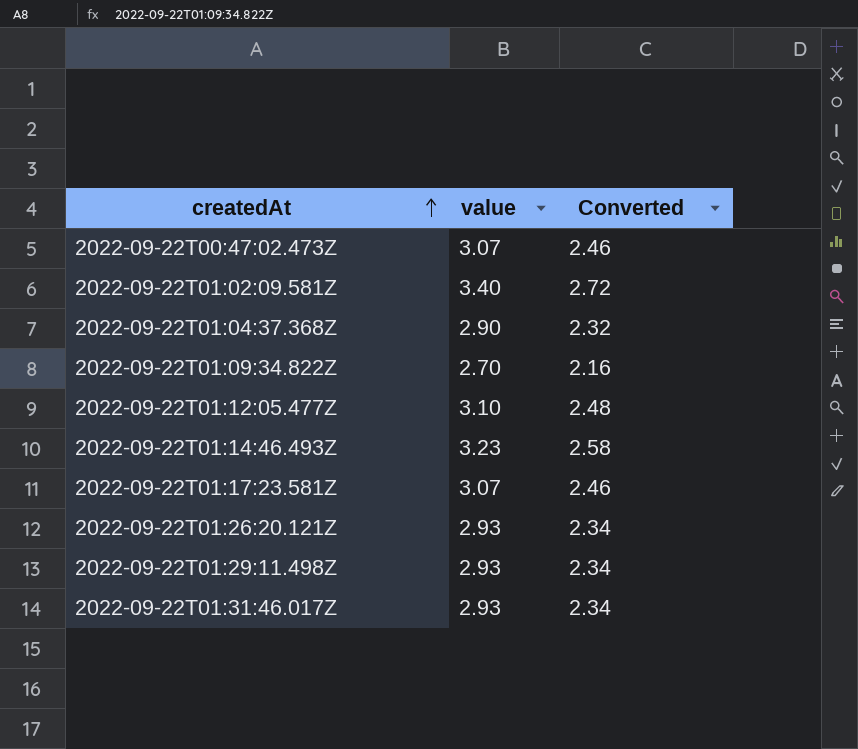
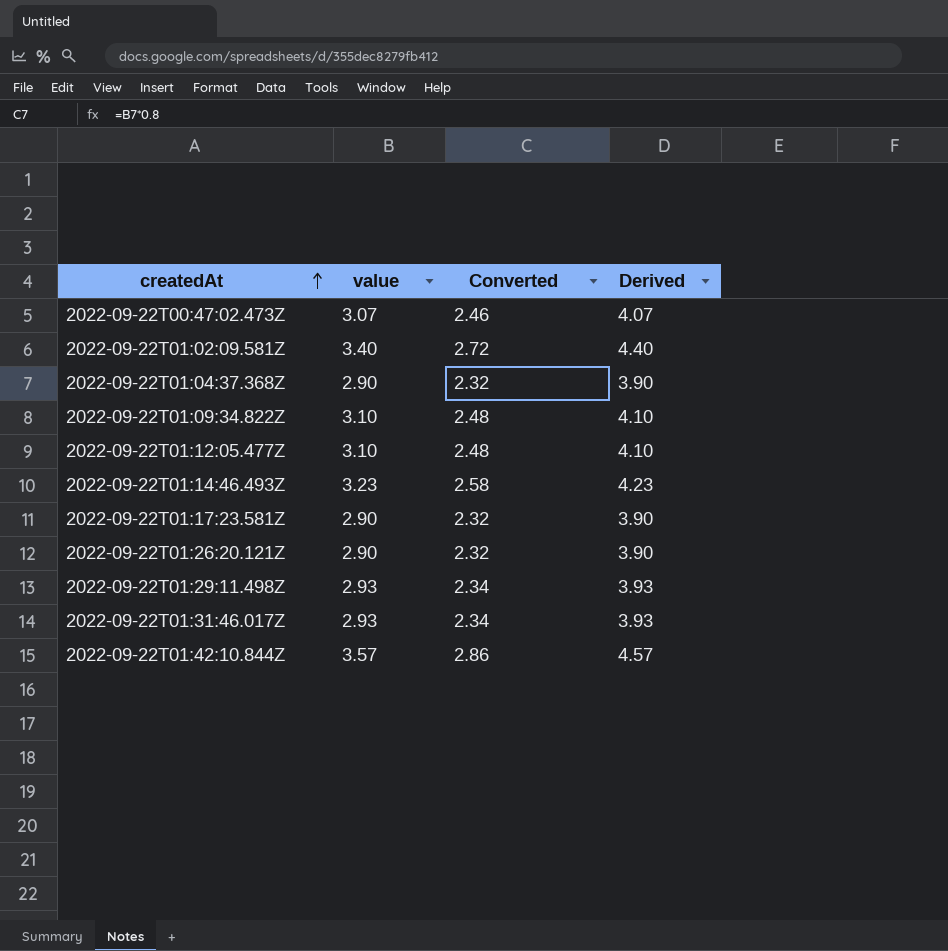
column Derived | formula: none -> [value] + 1
2022-09-22T01:09:34.822Z | value: 2.70 -> 3.10
2022-09-22T01:09:34.822Z | Converted: 2.16 -> 2.48
2022-09-22T01:17:23.581Z | value: 3.07 -> 2.90
2022-09-22T01:17:23.581Z | Converted: 2.46 -> 2.32
2022-09-22T01:26:20.121Z | value: 2.93 -> 2.90
2022-09-22T01:26:20.121Z | Converted: 2.34 -> 2.32
row 2022-09-22T01:42:10.844Z: none -> 3.57 | 2.86 | 4.57

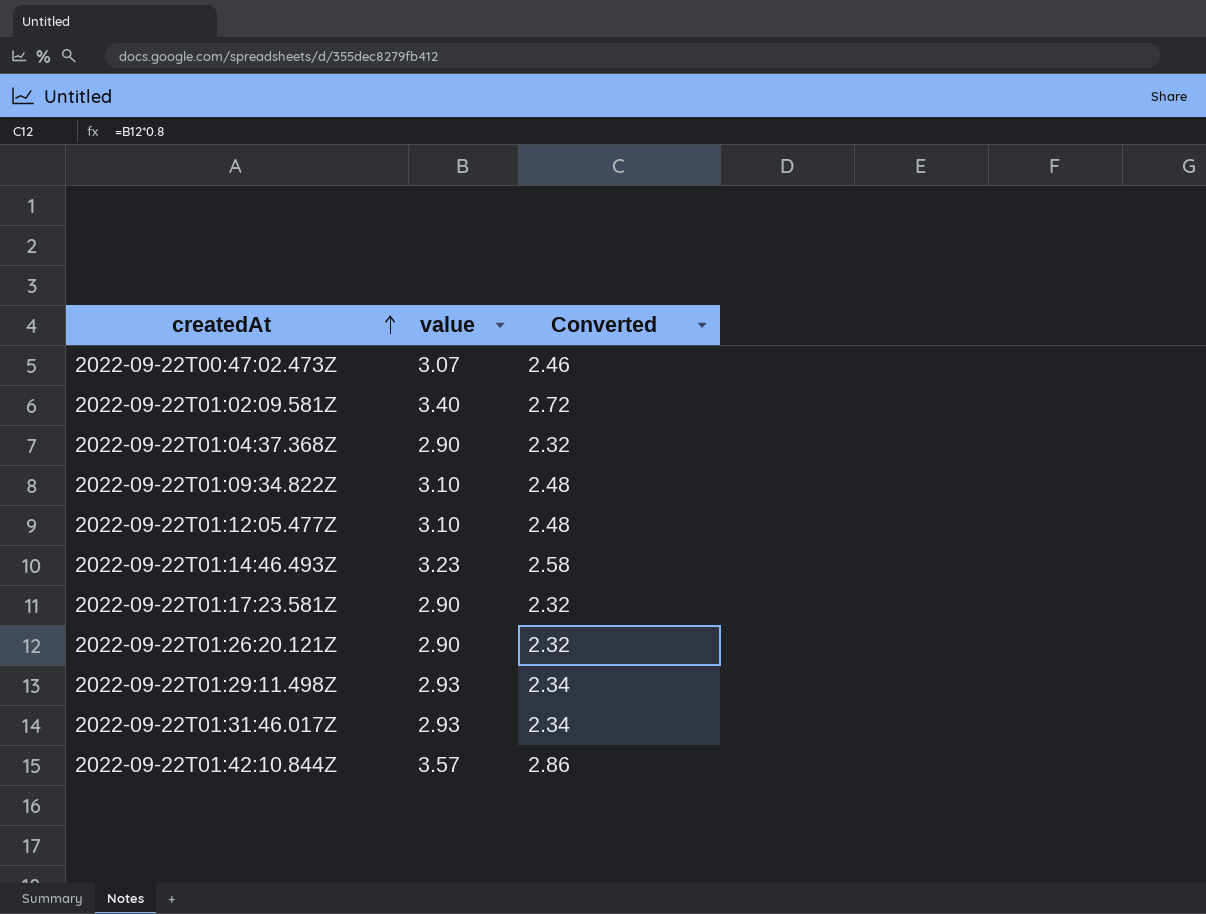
column Derived | formula: [value] + 1 -> none

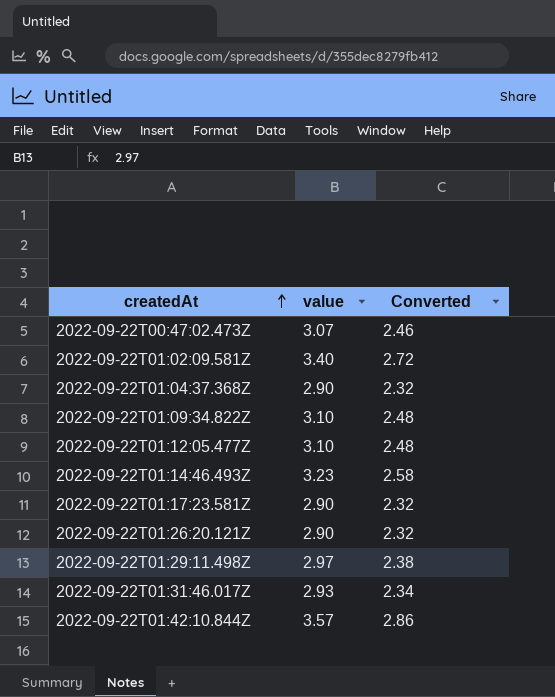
2022-09-22T01:29:11.498Z | value: 2.93 -> 2.97
2022-09-22T01:29:11.498Z | Converted: 2.34 -> 2.38

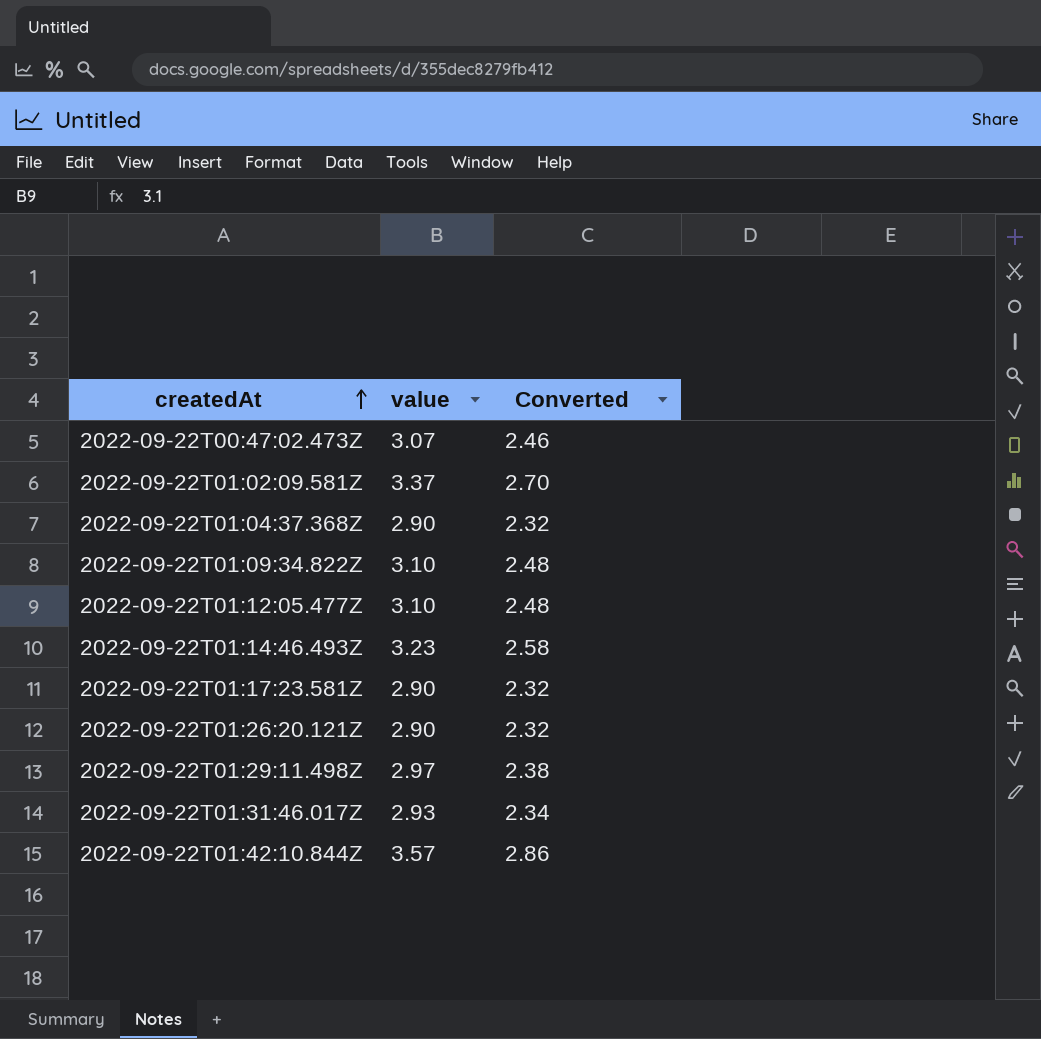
2022-09-22T01:02:09.581Z | value: 3.40 -> 3.37
2022-09-22T01:02:09.581Z | Converted: 2.72 -> 2.70

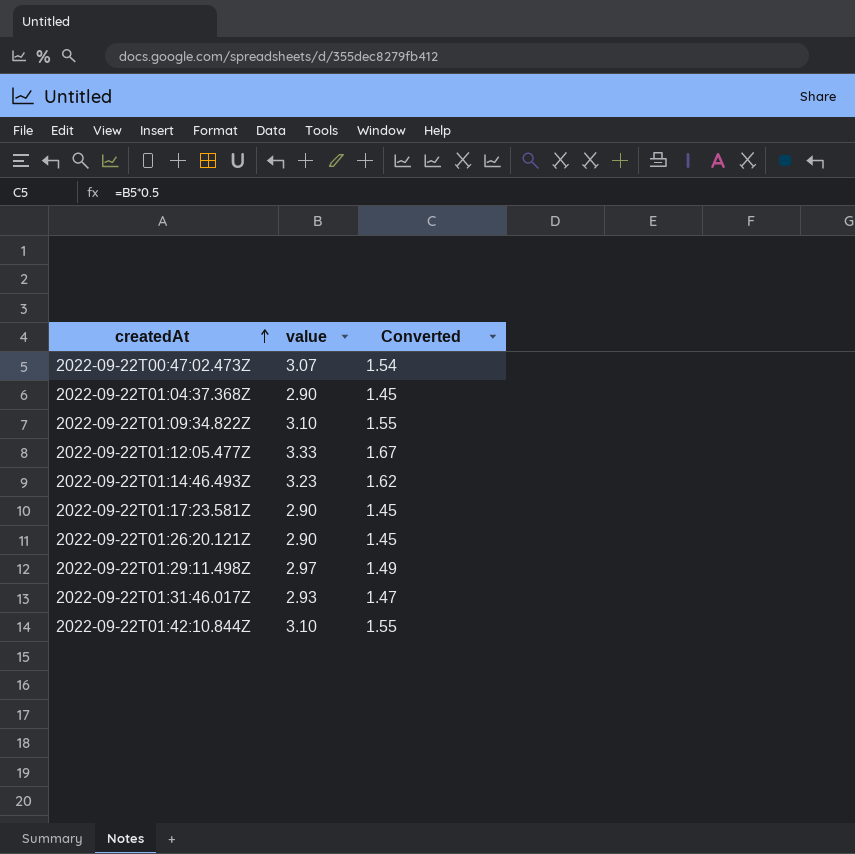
column Converted | formula: [value] * 0.8 -> [value] * 0.5
row 2022-09-22T01:02:09.581Z: 3.37 | 2.70 -> none
2022-09-22T01:12:05.477Z | value: 3.10 -> 3.33
2022-09-22T01:42:10.844Z | value: 3.57 -> 3.10

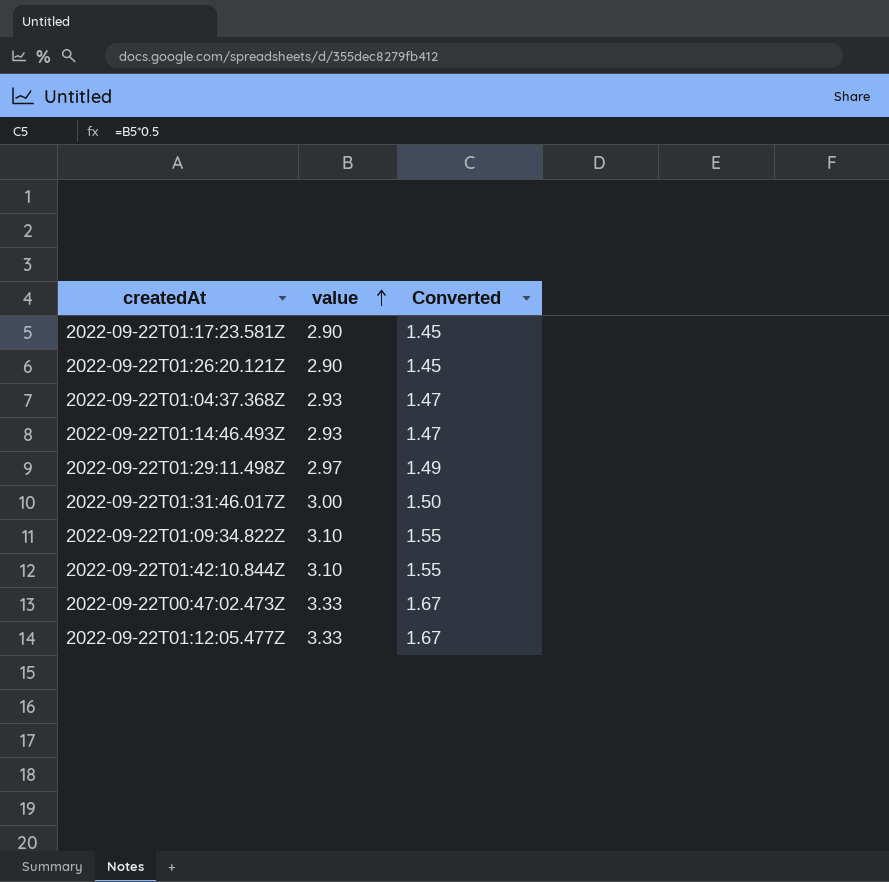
row order: createdAt ascending -> value ascending
2022-09-22T01:04:37.368Z | value: 2.90 -> 2.93
2022-09-22T01:04:37.368Z | Converted: 1.45 -> 1.47
2022-09-22T01:14:46.493Z | value: 3.23 -> 2.93
2022-09-22T01:14:46.493Z | Converted: 1.62 -> 1.47
2022-09-22T01:31:46.017Z | value: 2.93 -> 3.00
2022-09-22T01:31:46.017Z | Converted: 1.47 -> 1.50
2022-09-22T00:47:02.473Z | value: 3.07 -> 3.33
2022-09-22T00:47:02.473Z | Converted: 1.54 -> 1.67

